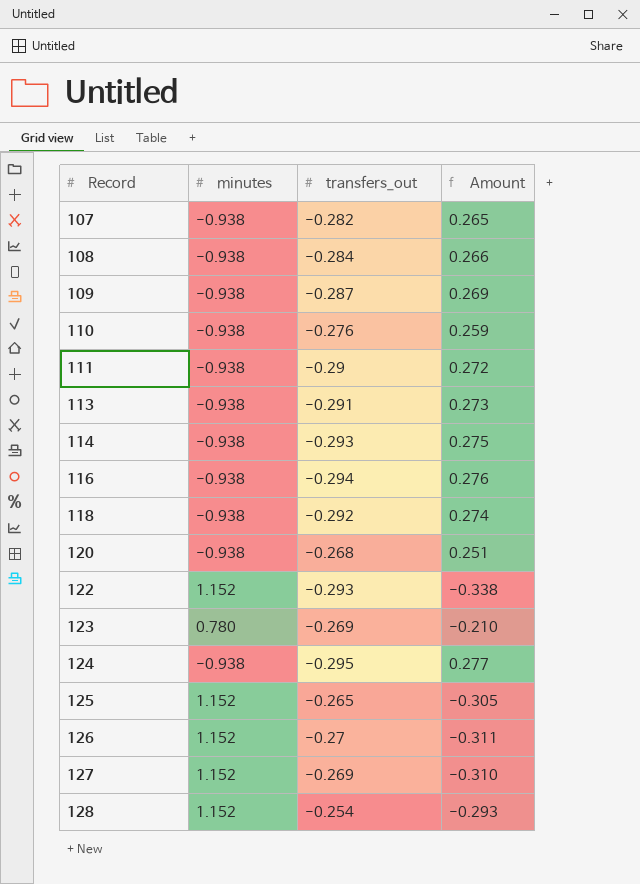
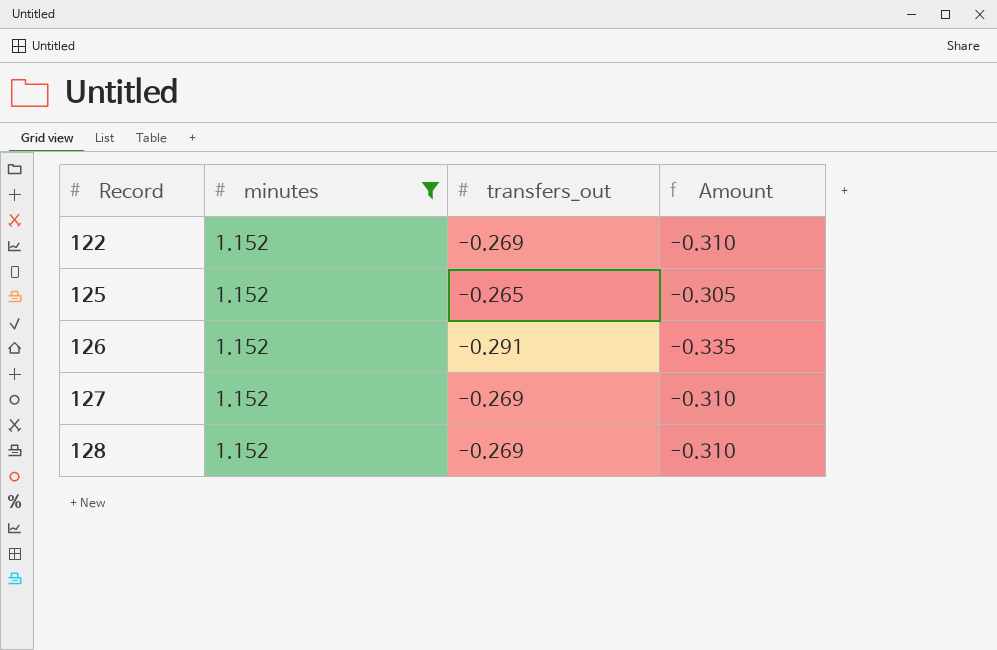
filter: none -> minutes = 1.152
122 | transfers_out: -0.293 -> -0.269
122 | Amount: -0.338 -> -0.310
126 | transfers_out: -0.27 -> -0.291
126 | Amount: -0.311 -> -0.335
128 | transfers_out: -0.254 -> -0.269
128 | Amount: -0.293 -> -0.310

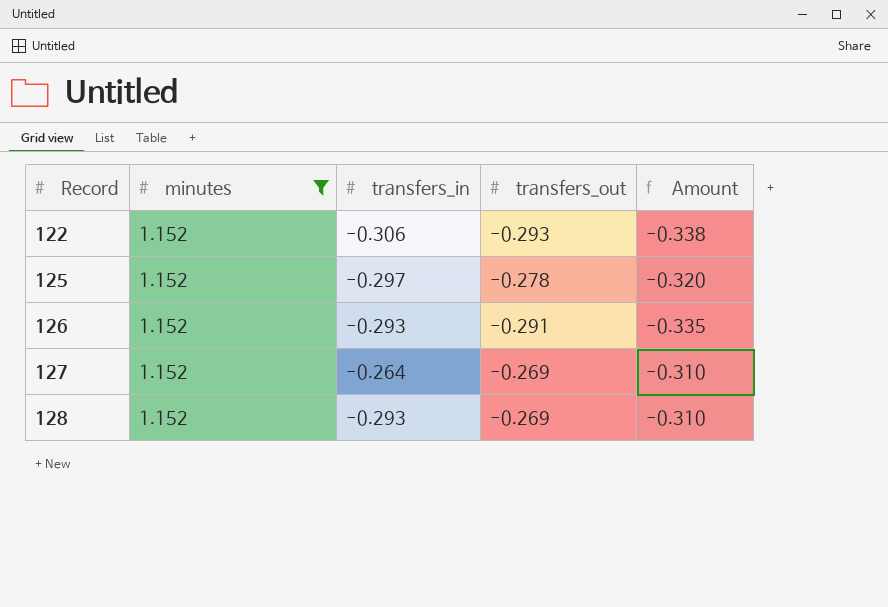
column transfers_in | position: none -> 3
122 | transfers_out: -0.269 -> -0.293
122 | Amount: -0.310 -> -0.338
125 | transfers_out: -0.265 -> -0.278
125 | Amount: -0.305 -> -0.320

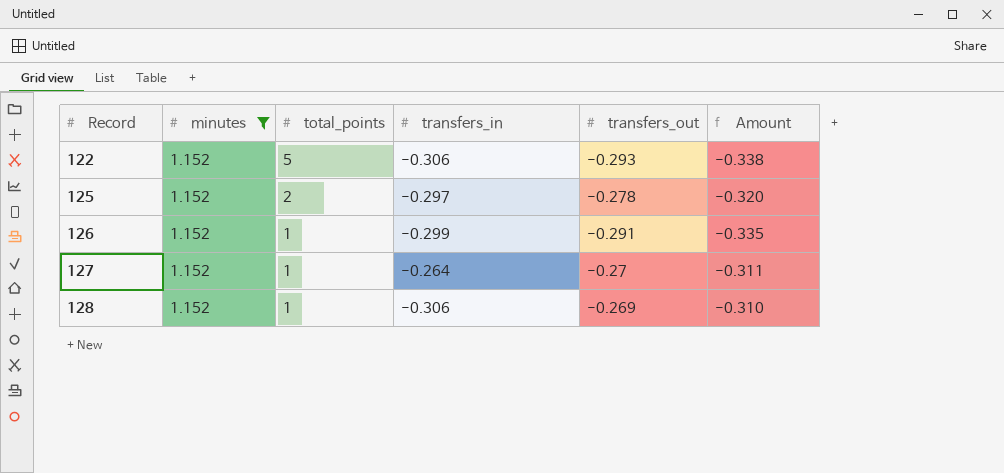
column total_points | position: none -> 3
126 | transfers_in: -0.293 -> -0.299
127 | transfers_out: -0.269 -> -0.27
127 | Amount: -0.310 -> -0.311
128 | transfers_in: -0.293 -> -0.306

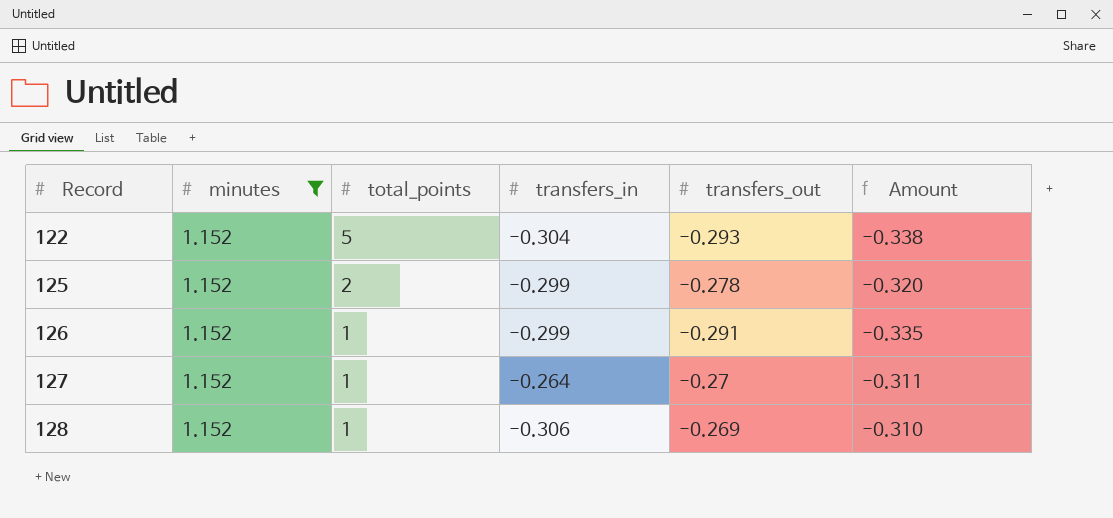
122 | transfers_in: -0.306 -> -0.304
125 | transfers_in: -0.297 -> -0.299

